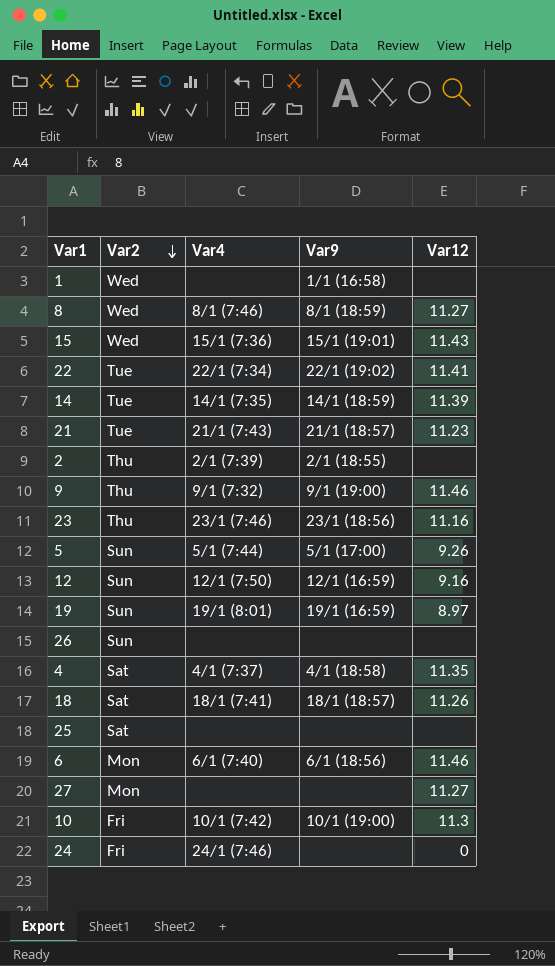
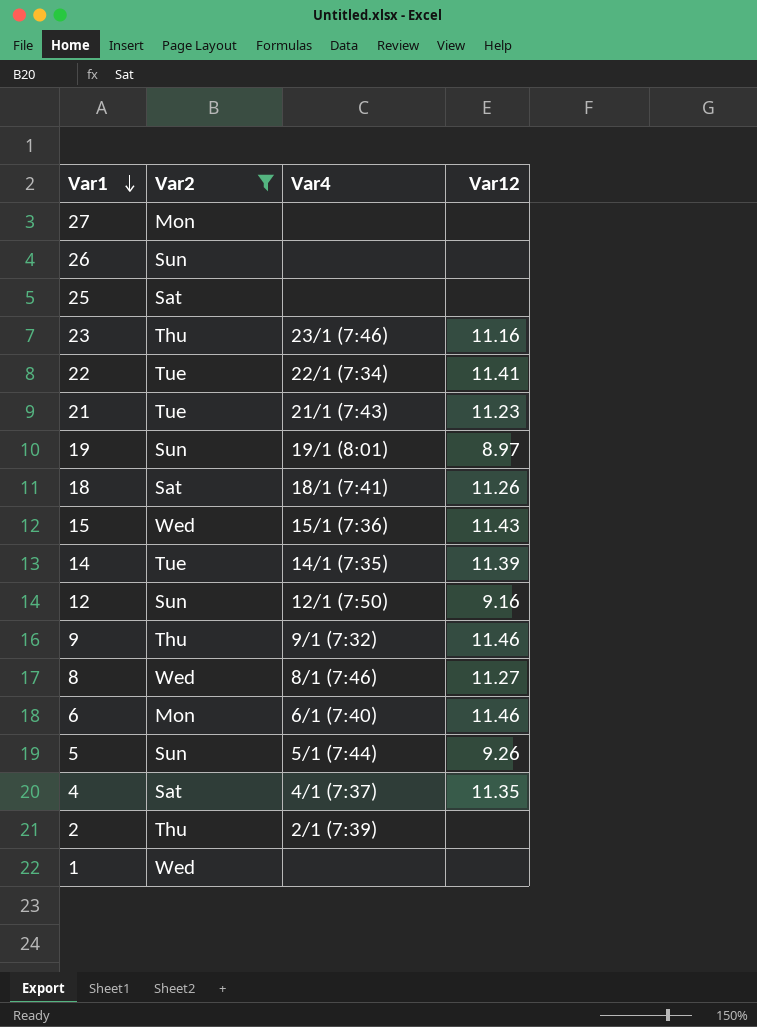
filter: none -> Var2 != Fri
row order: Var2 descending -> Var1 descending
column Var9 | position: 4 -> none
27 | Var12: 11.27 -> none

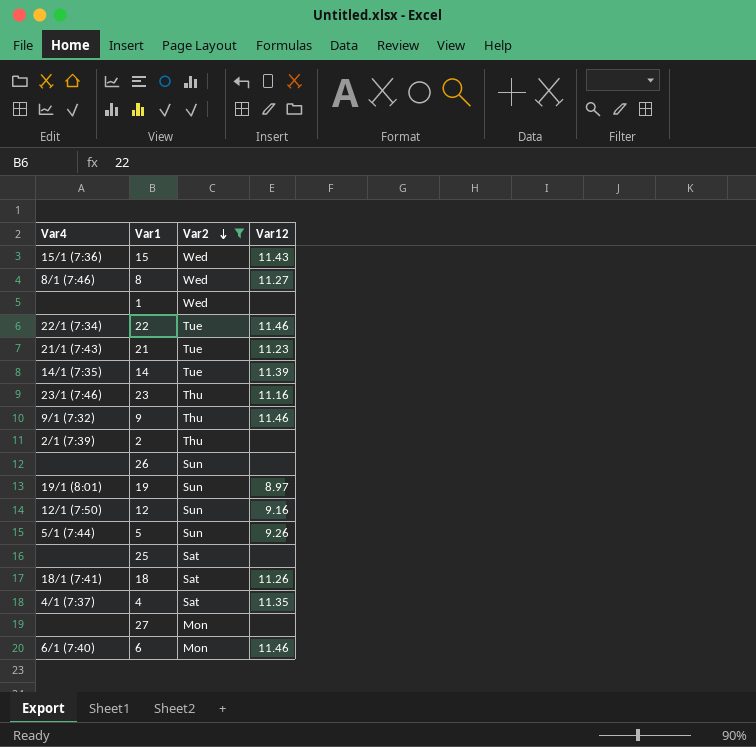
row order: Var1 descending -> Var2 descending
column Var4 | position: 3 -> 1
22 | Var12: 11.41 -> 11.46

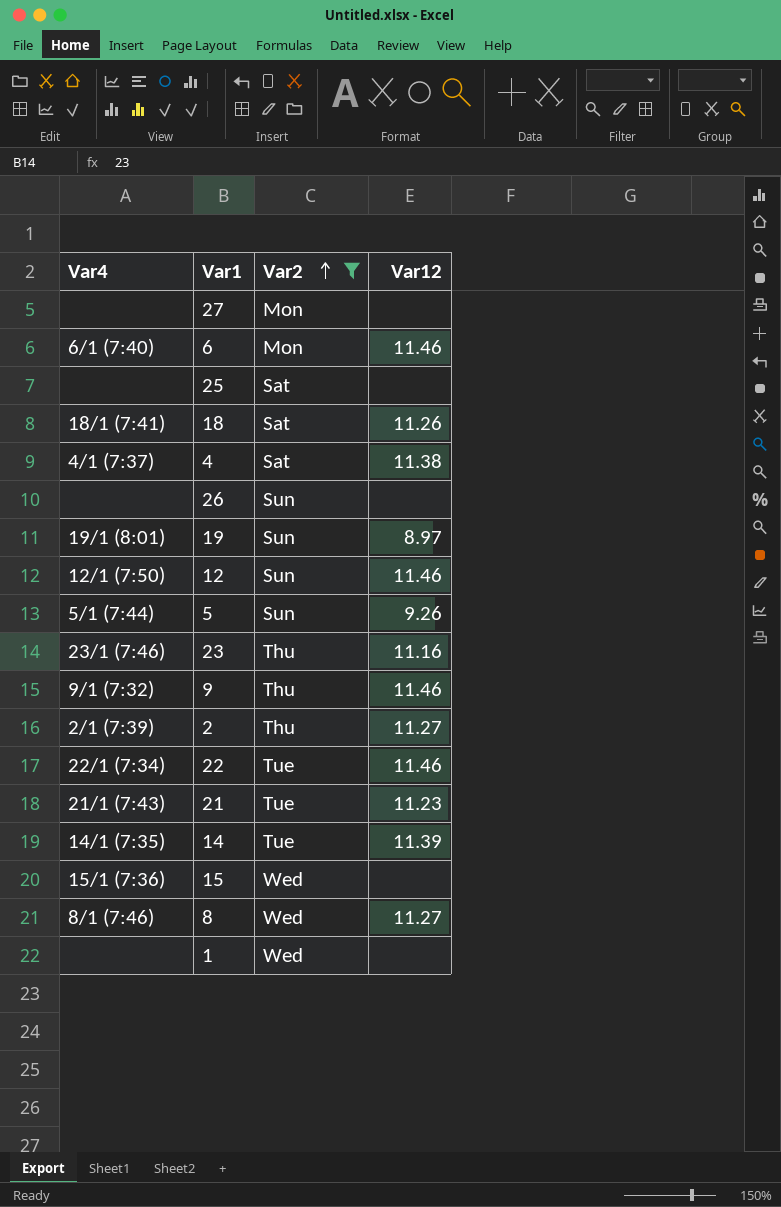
row order: Var2 descending -> Var2 ascending
4 | Var12: 11.35 -> 11.38
12 | Var12: 9.16 -> 11.46
2 | Var12: none -> 11.27
15 | Var12: 11.43 -> none

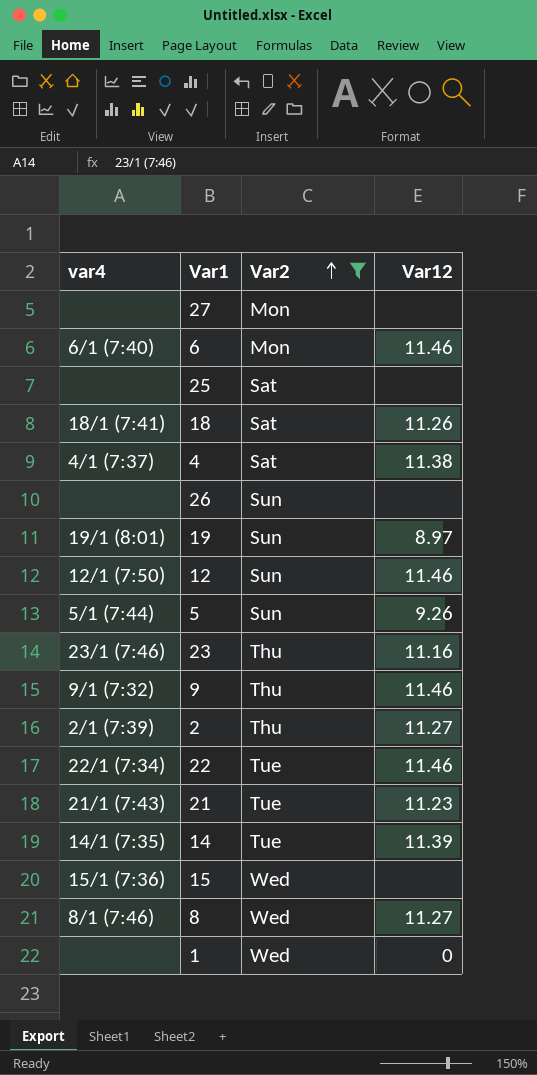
column name: Var4 -> var4
1 | Var12: none -> 0

